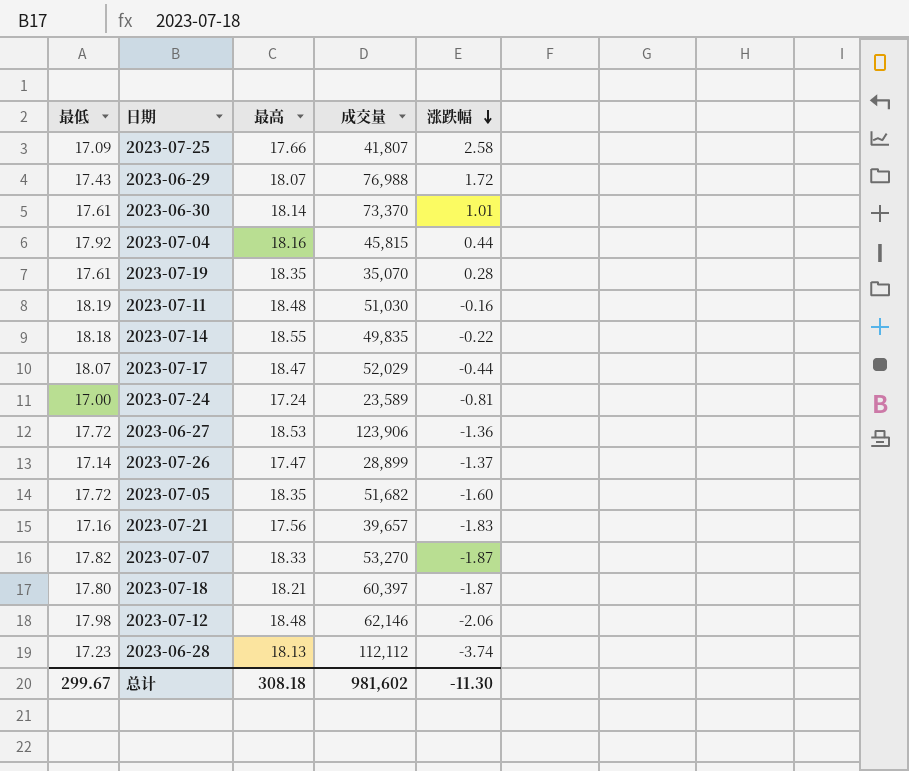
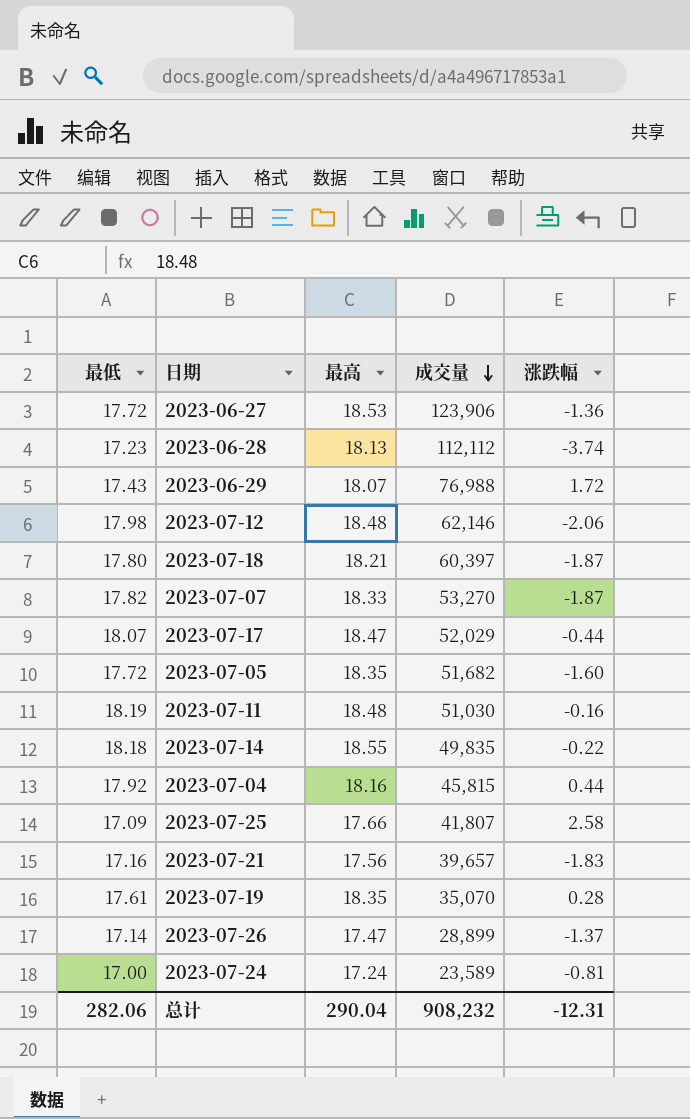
row order: 涨跌幅 descending -> 成交量 descending
row 2023-06-30: 17.61 | 18.14 | 73,370 | 1.01 -> none
总计 | 最低: 299.67 -> 282.06
总计 | 最高: 308.18 -> 290.04
总计 | 成交量: 981,602 -> 908,232
总计 | 涨跌幅: -11.30 -> -12.31

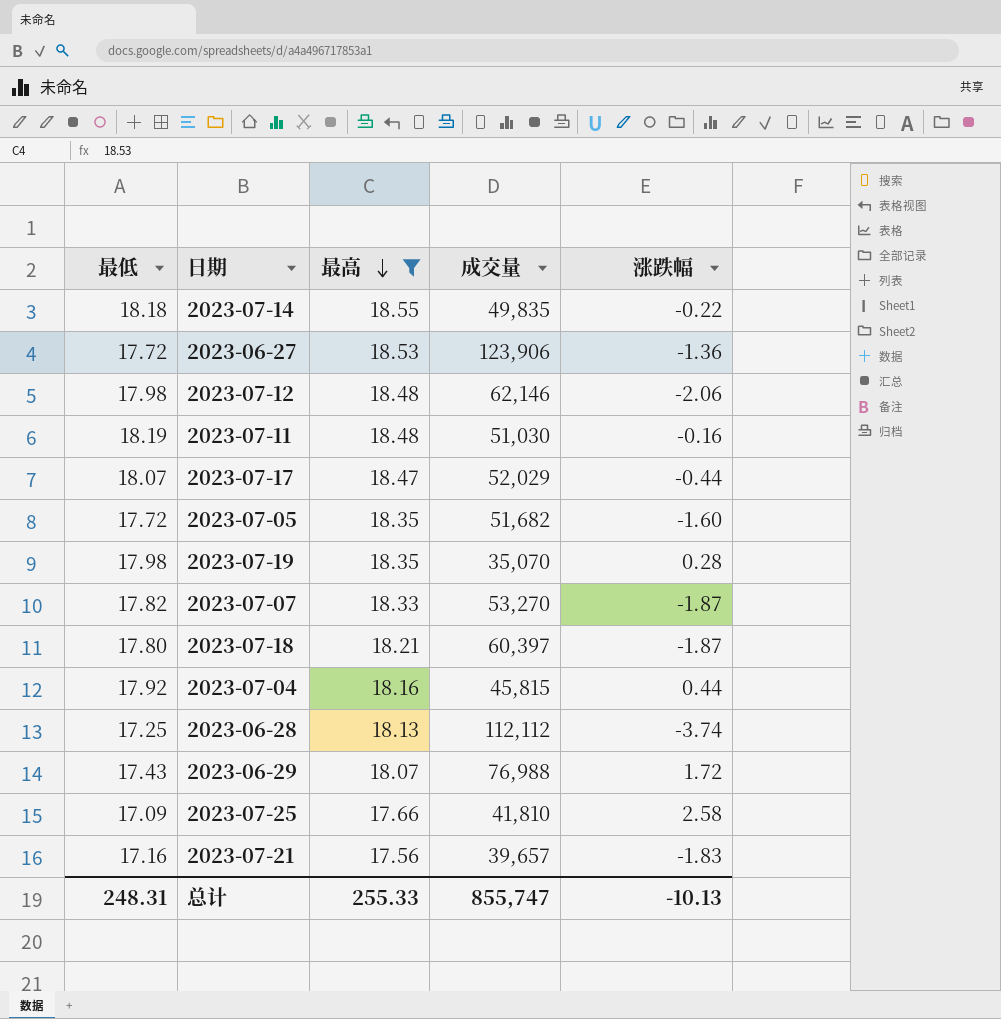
filter: none -> 最高 >= 17.56
row order: 成交量 descending -> 最高 descending
2023-07-19 | 最低: 17.61 -> 17.98
2023-06-28 | 最低: 17.23 -> 17.25
2023-07-25 | 成交量: 41,807 -> 41,810
总计 | 最低: 282.06 -> 248.31
总计 | 最高: 290.04 -> 255.33
总计 | 成交量: 908,232 -> 855,747
总计 | 涨跌幅: -12.31 -> -10.13

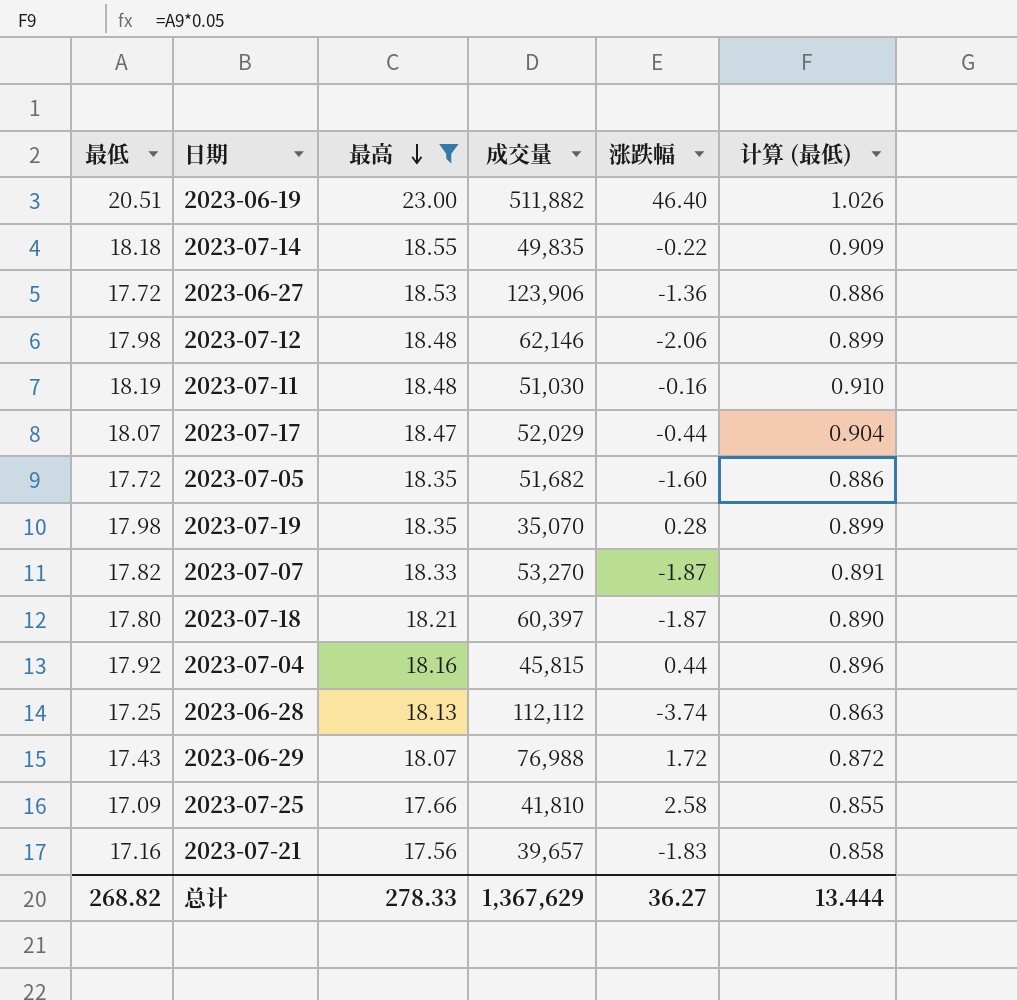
column 计算 (最低) | formula: none -> [最低] * 0.05
row 2023-06-19: none -> 20.51 | 23.00 | 511,882 | 46.40 | 1.026
总计 | 最低: 248.31 -> 268.82
总计 | 最高: 255.33 -> 278.33
总计 | 成交量: 855,747 -> 1,367,629
总计 | 涨跌幅: -10.13 -> 36.27

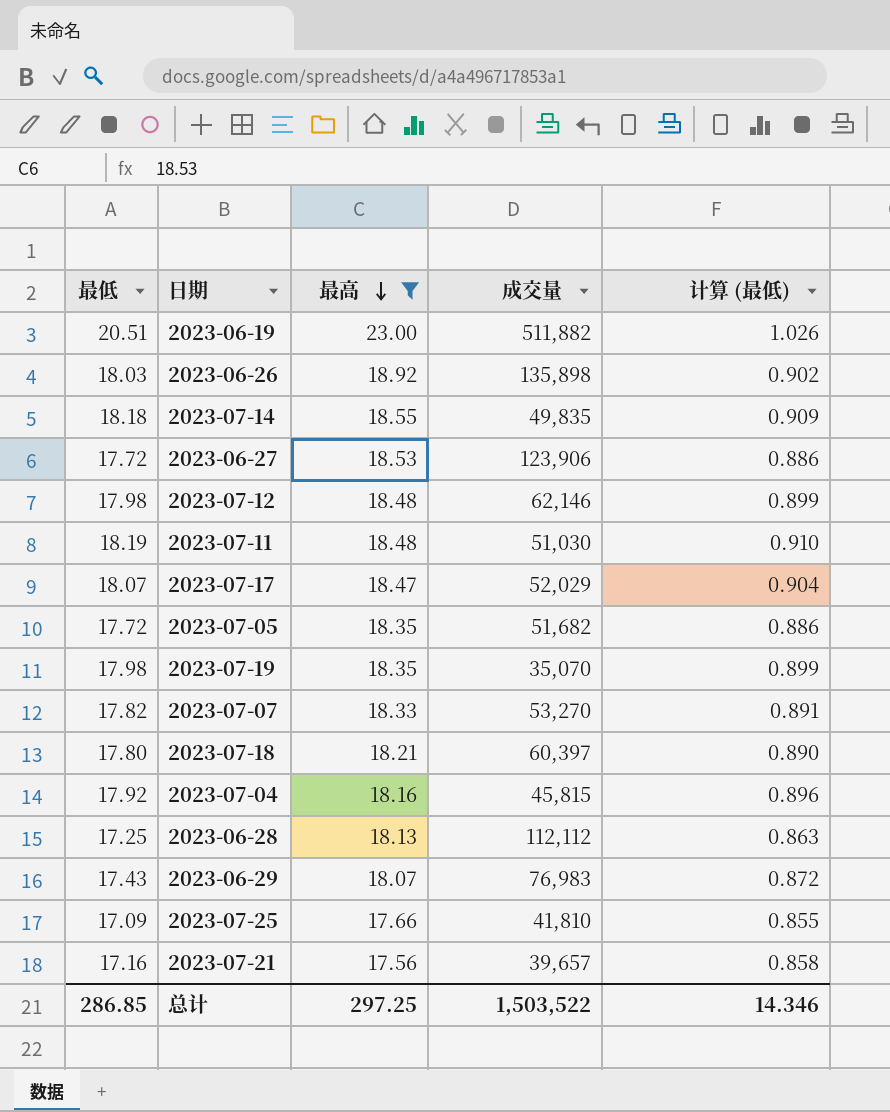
column 涨跌幅 | position: 5 -> none
row 2023-06-26: none -> 18.03 | 18.92 | 135,898 | 0.902
2023-06-29 | 成交量: 76,988 -> 76,983
总计 | 最低: 268.82 -> 286.85
总计 | 最高: 278.33 -> 297.25
总计 | 成交量: 1,367,629 -> 1,503,522
总计 | 计算 (最低): 13.444 -> 14.346

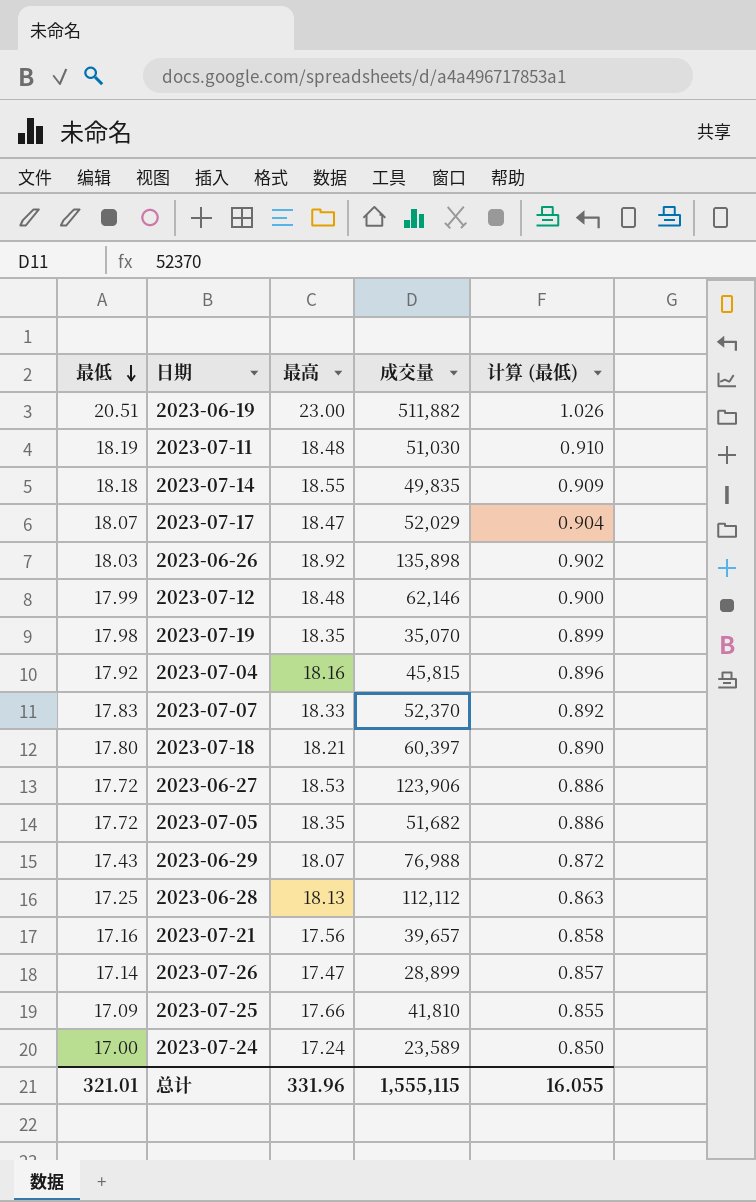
filter: 最高 >= 17.56 -> none
row order: 最高 descending -> 最低 descending
2023-07-12 | 最低: 17.98 -> 17.99
2023-07-12 | 计算 (最低): 0.899 -> 0.900
2023-07-07 | 最低: 17.82 -> 17.83
2023-07-07 | 成交量: 53,270 -> 52,370
2023-07-07 | 计算 (最低): 0.891 -> 0.892
2023-06-29 | 成交量: 76,983 -> 76,988
总计 | 最低: 286.85 -> 321.01
总计 | 最高: 297.25 -> 331.96
总计 | 成交量: 1,503,522 -> 1,555,115
总计 | 计算 (最低): 14.346 -> 16.055

